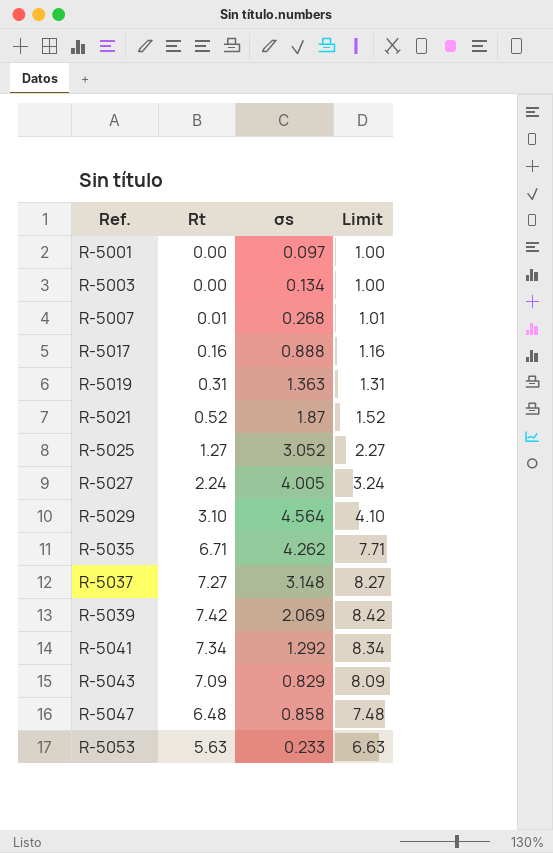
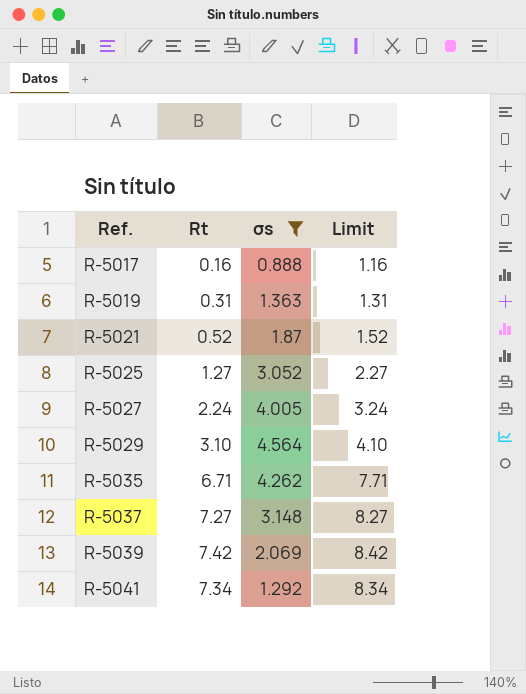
filter: none -> σs >= 0.888

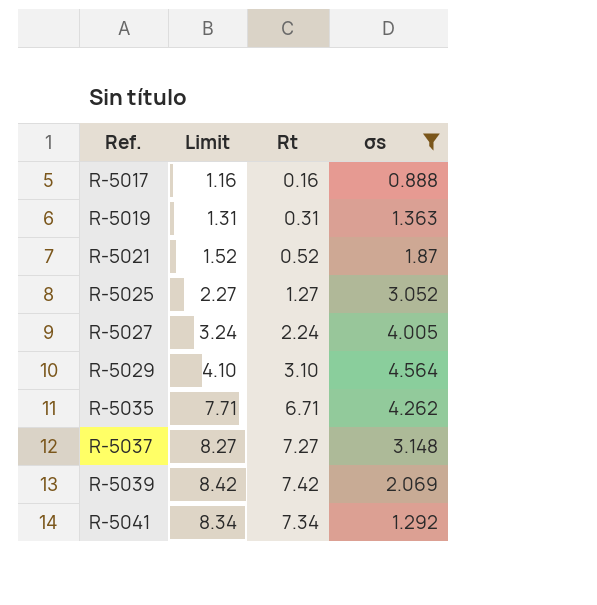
column Limit | position: 4 -> 2

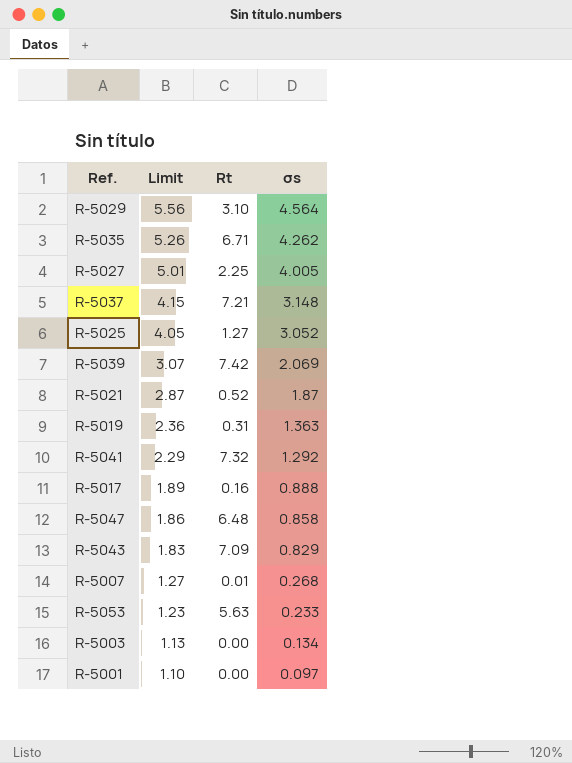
filter: σs >= 0.888 -> none
row order: Ref. ascending -> Limit descending
column Limit | formula: [Rt] + 1 -> [σs] + 1
R-5027 | Rt: 2.24 -> 2.25
R-5037 | Rt: 7.27 -> 7.21
R-5041 | Rt: 7.34 -> 7.32

